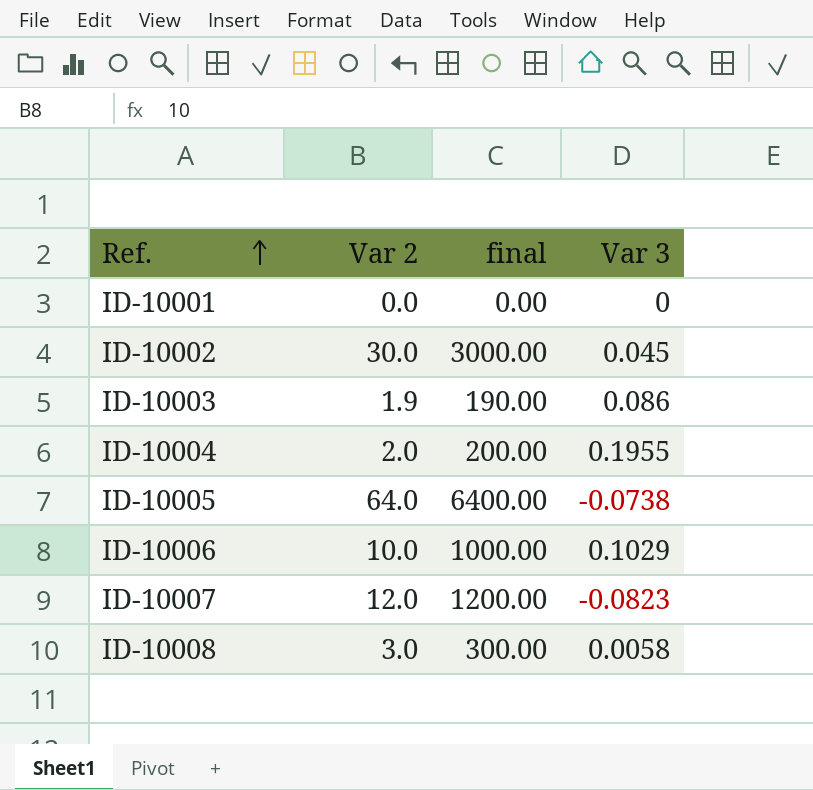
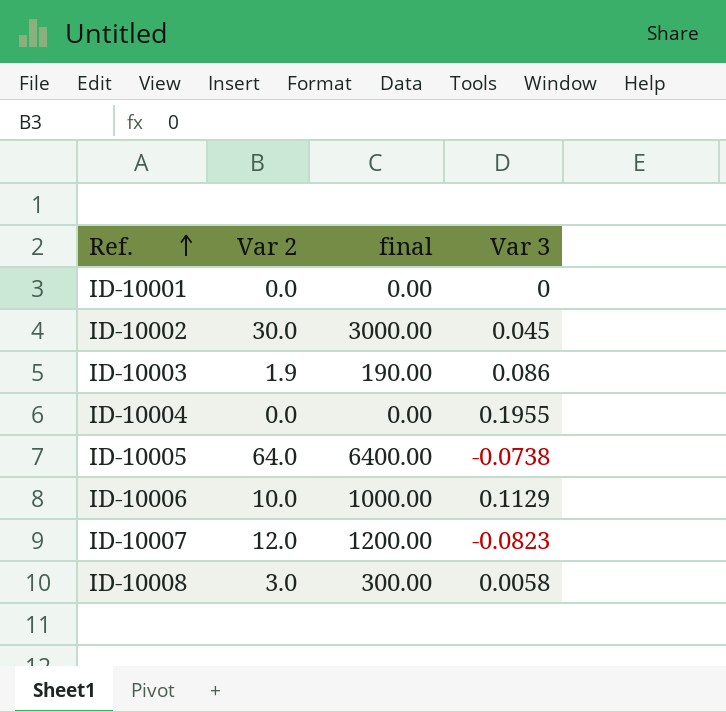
ID-10004 | Var 2: 2.0 -> 0.0
ID-10004 | final: 200.00 -> 0.00
ID-10006 | Var 3: 0.1029 -> 0.1129

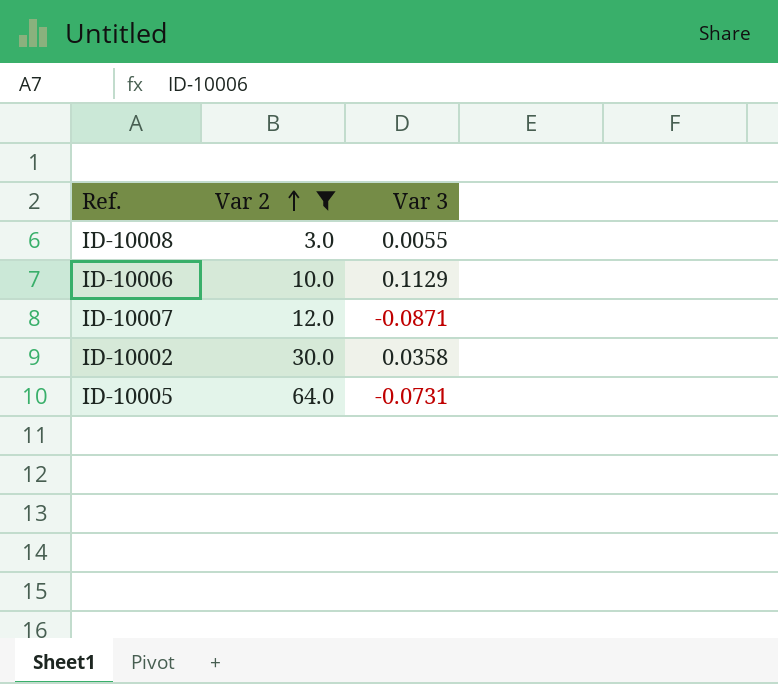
filter: none -> Var 2 >= 3.0
row order: Ref. ascending -> Var 2 ascending
column final | formula: [Var 2] * 100 -> none
ID-10008 | Var 3: 0.0058 -> 0.0055
ID-10007 | Var 3: -0.0823 -> -0.0871
ID-10002 | Var 3: 0.045 -> 0.0358
ID-10005 | Var 3: -0.0738 -> -0.0731

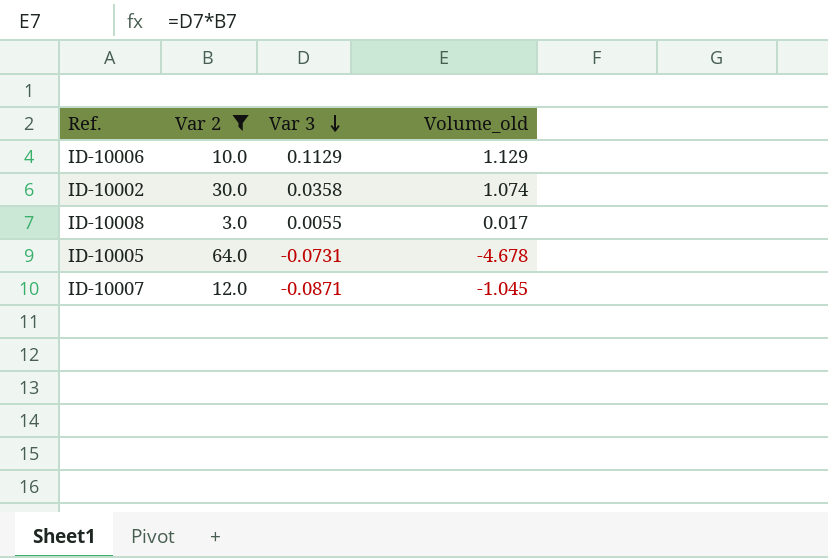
row order: Var 2 ascending -> Var 3 descending
column Volume_old | formula: none -> [Var 2] * [Var 3]

